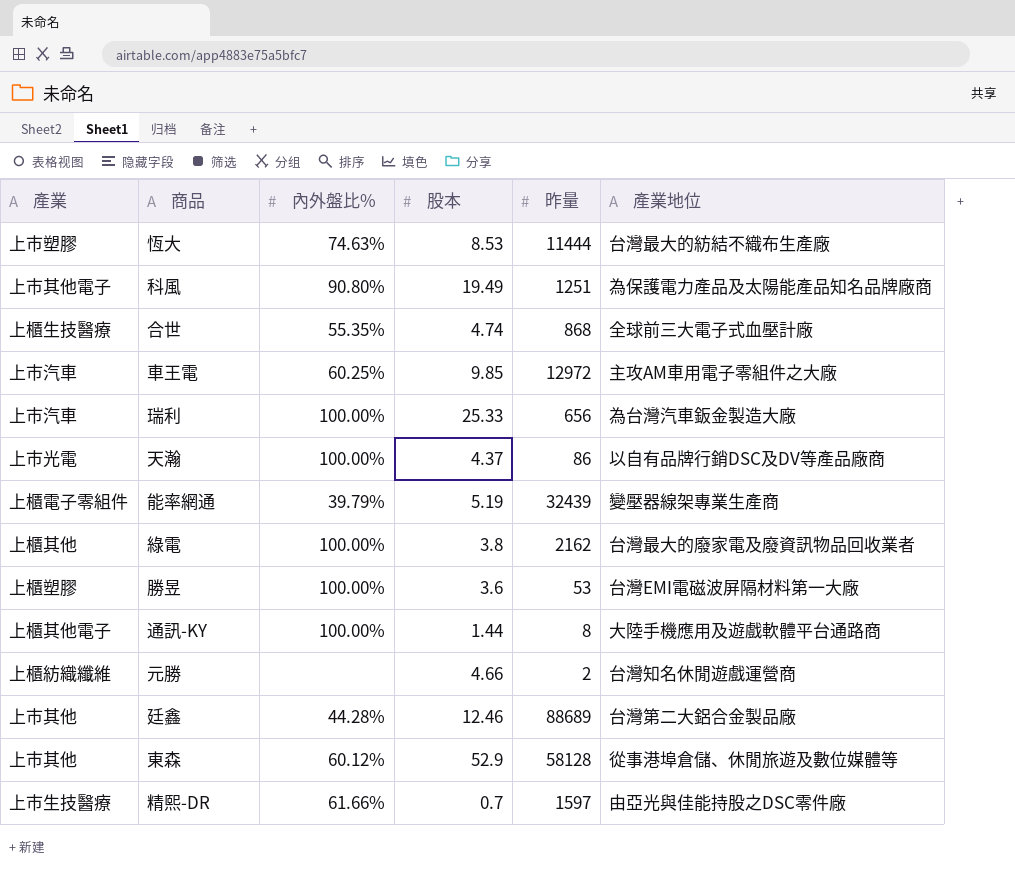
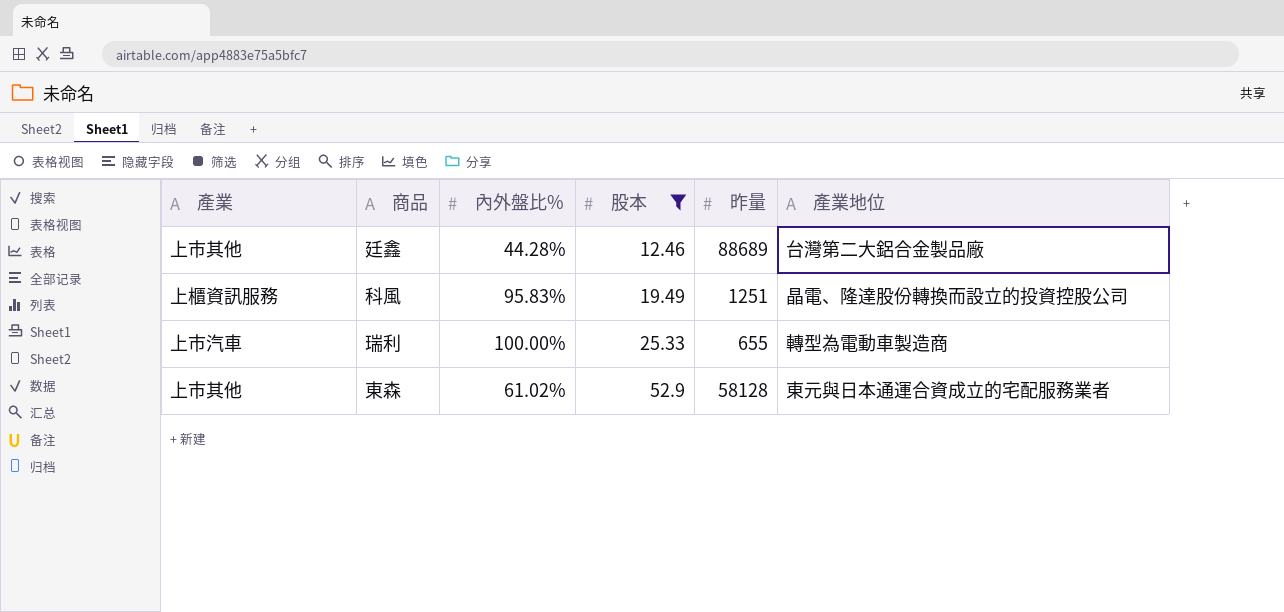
filter: none -> 股本 >= 12.46
row order: none -> 股本 ascending
科風 | 產業: 上市其他電子 -> 上櫃資訊服務
科風 | 內外盤比%: 90.80% -> 95.83%
科風 | 產業地位: 為保護電力產品及太陽能產品知名品牌廠商 -> 晶電、隆達股份轉換而設立的投資控股公司
瑞利 | 昨量: 656 -> 655
瑞利 | 產業地位: 為台灣汽車鈑金製造大廠 -> 轉型為電動車製造商
東森 | 內外盤比%: 60.12% -> 61.02%
東森 | 產業地位: 從事港埠倉儲、休閒旅遊及數位媒體等 -> 東元與日本通運合資成立的宅配服務業者

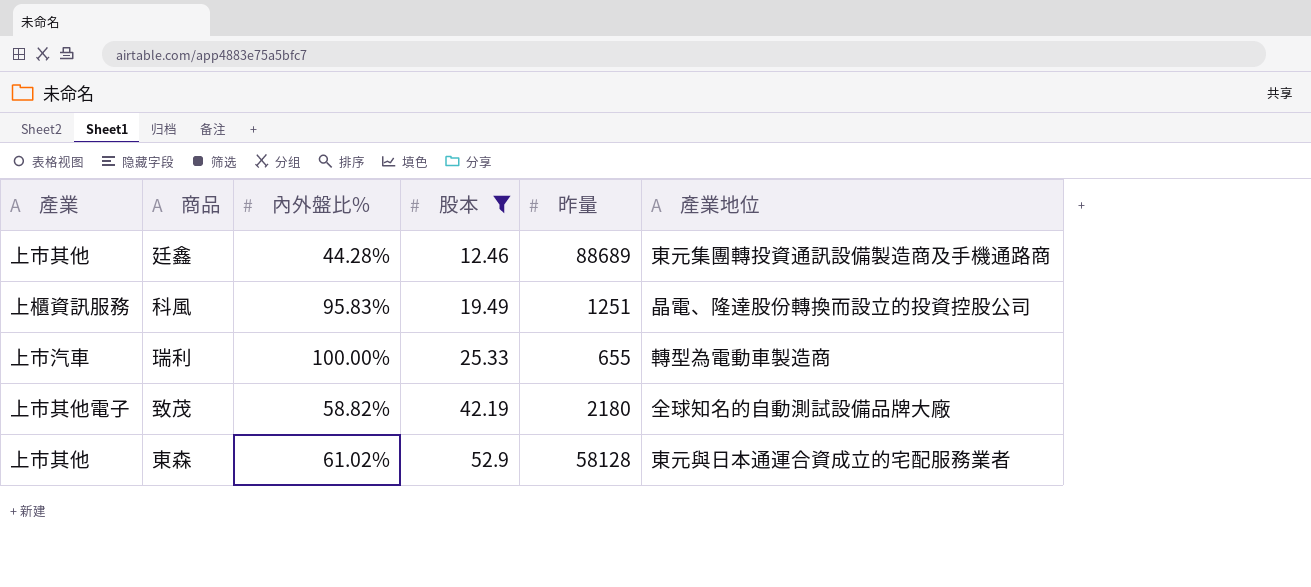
廷鑫 | 產業地位: 台灣第二大鋁合金製品廠 -> 東元集團轉投資通訊設備製造商及手機通路商
row 致茂: none -> 上市其他電子 | 58.82% | 42.19 | 2180 | 全球知名的自動測試設備品牌大廠

